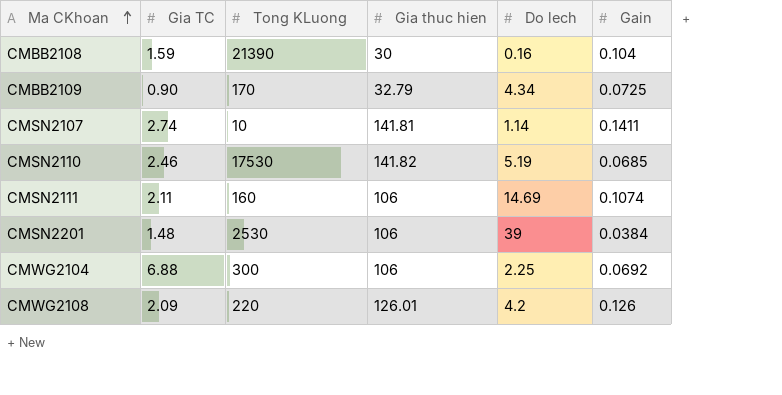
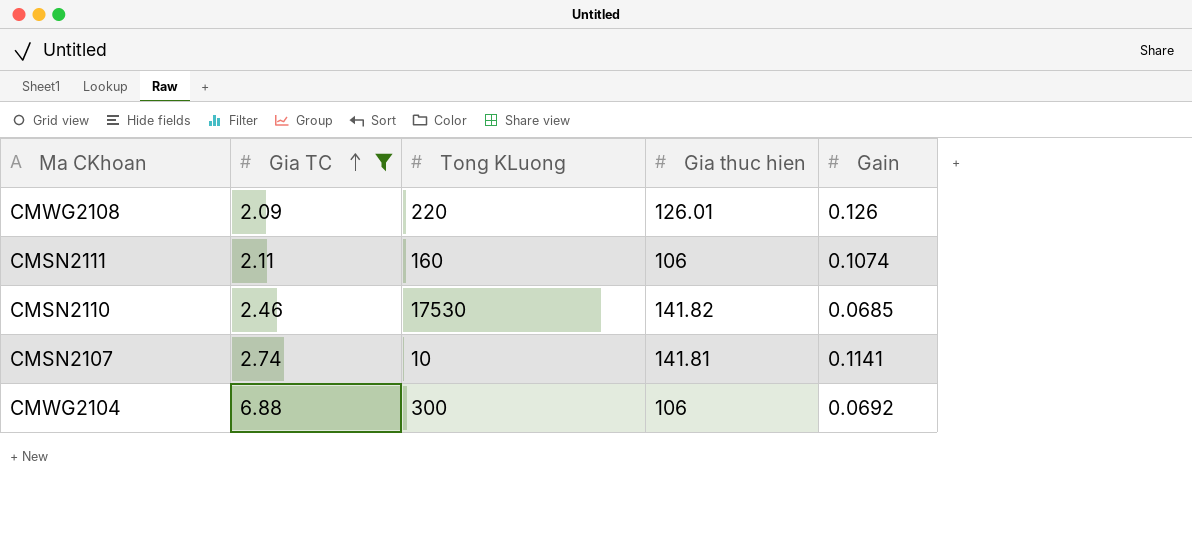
filter: none -> Gia TC >= 2.09
row order: Ma CKhoan ascending -> Gia TC ascending
column Do lech | position: 5 -> none
CMSN2107 | Gain: 0.1411 -> 0.1141

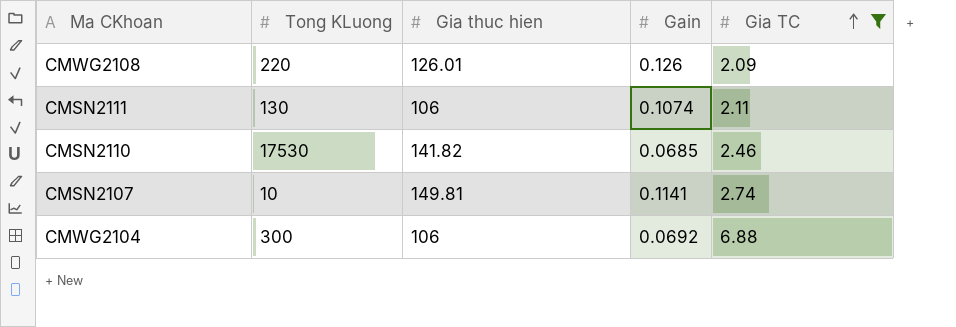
column Gia TC | position: 2 -> 5
CMSN2111 | Tong KLuong: 160 -> 130
CMSN2107 | Gia thuc hien: 141.81 -> 149.81

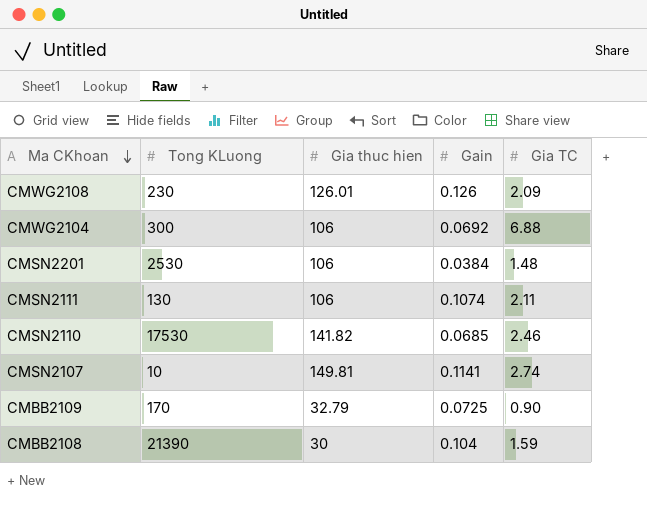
filter: Gia TC >= 2.09 -> none
row order: Gia TC ascending -> Ma CKhoan descending
CMWG2108 | Tong KLuong: 220 -> 230

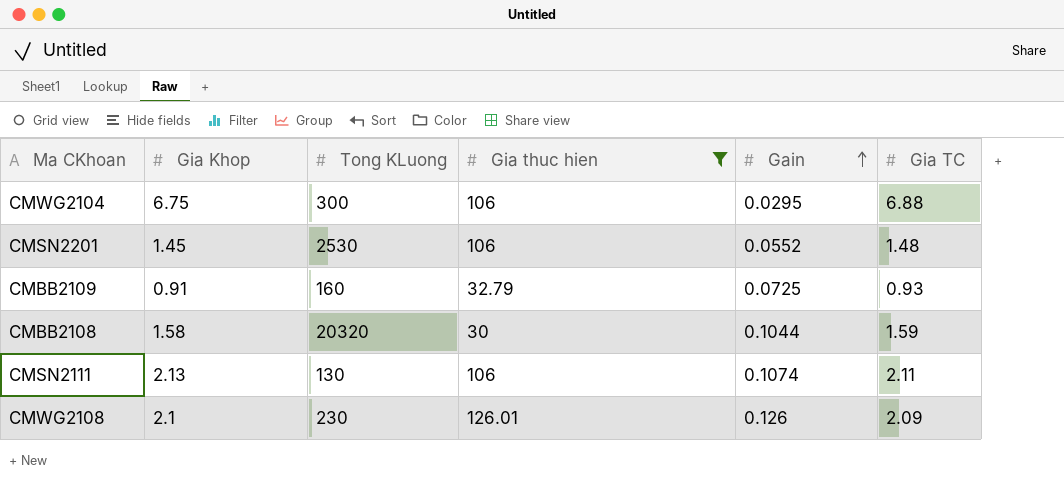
filter: none -> Gia thuc hien <= 126.01
row order: Ma CKhoan descending -> Gain ascending
column Gia Khop | position: none -> 2
CMWG2104 | Gain: 0.0692 -> 0.0295
CMSN2201 | Gain: 0.0384 -> 0.0552
CMBB2109 | Tong KLuong: 170 -> 160
CMBB2109 | Gia TC: 0.90 -> 0.93
CMBB2108 | Tong KLuong: 21390 -> 20320
CMBB2108 | Gain: 0.104 -> 0.1044

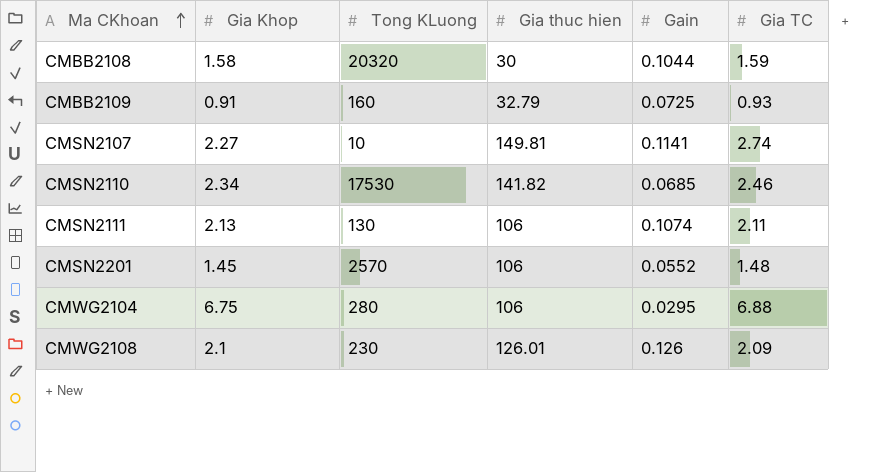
filter: Gia thuc hien <= 126.01 -> none
row order: Gain ascending -> Ma CKhoan ascending
CMSN2201 | Tong KLuong: 2530 -> 2570
CMWG2104 | Tong KLuong: 300 -> 280

